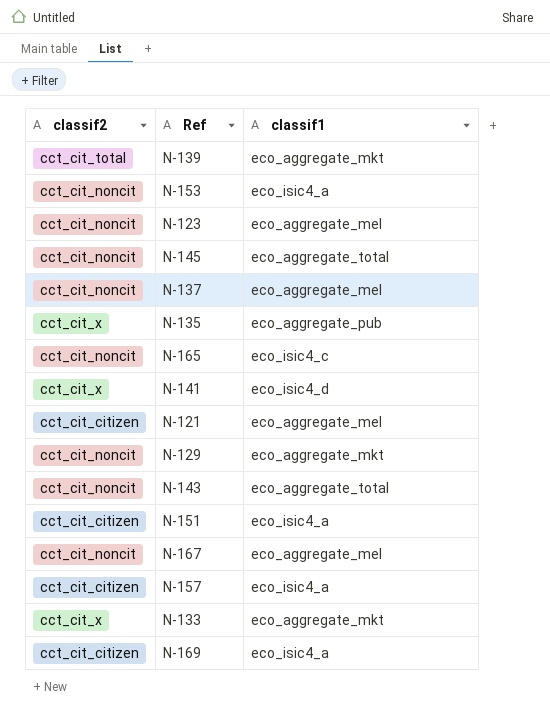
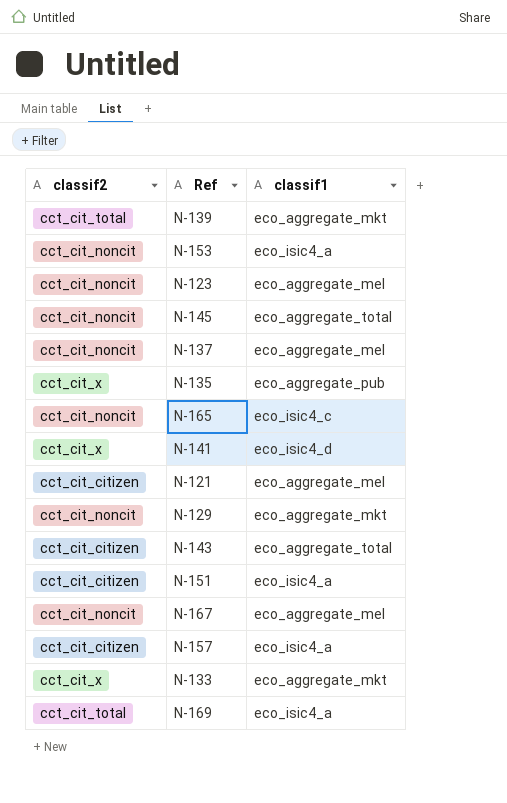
N-143 | classif2: cct_cit_noncit -> cct_cit_citizen
N-169 | classif2: cct_cit_citizen -> cct_cit_total

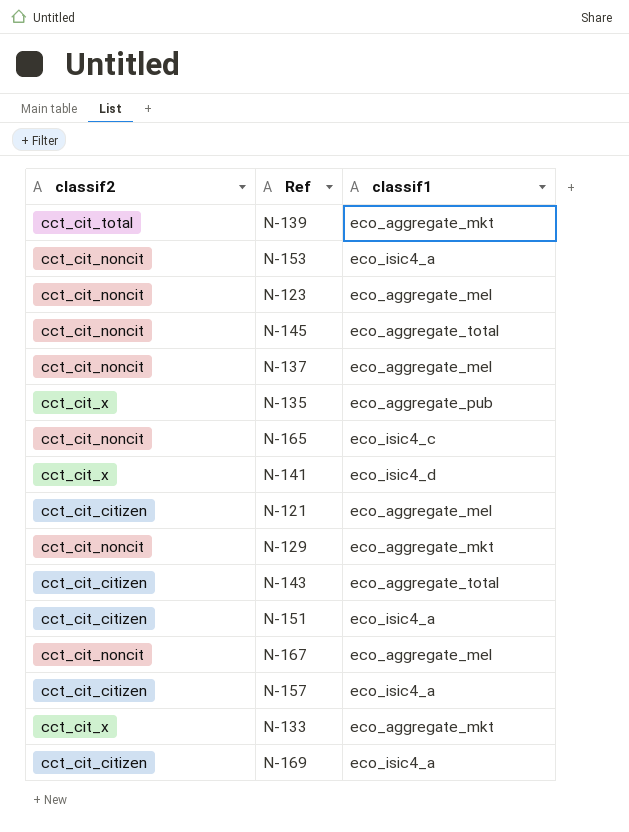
N-169 | classif2: cct_cit_total -> cct_cit_citizen

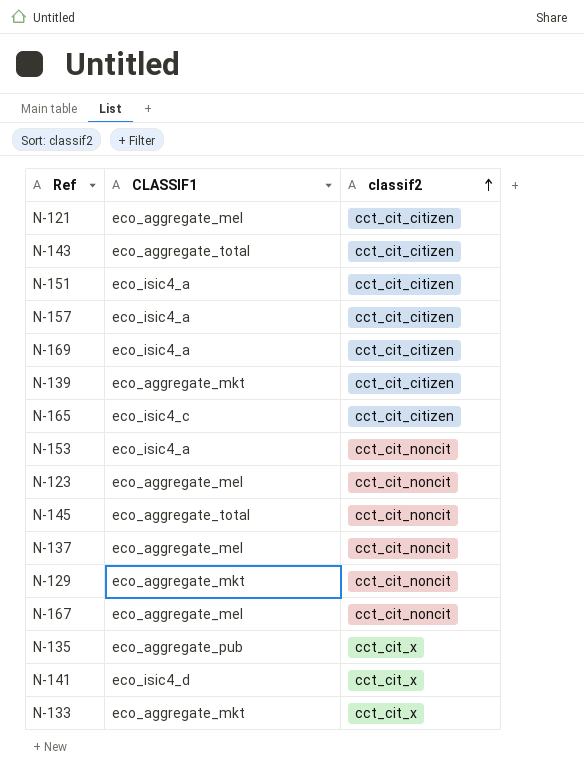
row order: none -> classif2 ascending
column name: classif1 -> CLASSIF1
column classif2 | position: 1 -> 3
N-139 | classif2: cct_cit_total -> cct_cit_citizen
N-165 | classif2: cct_cit_noncit -> cct_cit_citizen

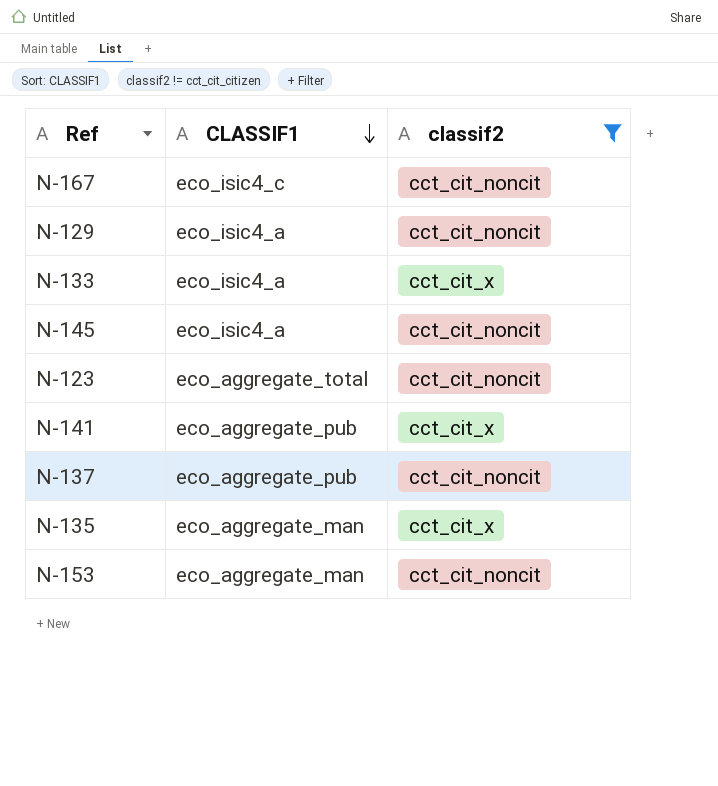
filter: none -> classif2 != cct_cit_citizen
row order: classif2 ascending -> CLASSIF1 descending
N-167 | CLASSIF1: eco_aggregate_mel -> eco_isic4_c
N-129 | CLASSIF1: eco_aggregate_mkt -> eco_isic4_a
N-133 | CLASSIF1: eco_aggregate_mkt -> eco_isic4_a
N-145 | CLASSIF1: eco_aggregate_total -> eco_isic4_a
N-123 | CLASSIF1: eco_aggregate_mel -> eco_aggregate_total
N-141 | CLASSIF1: eco_isic4_d -> eco_aggregate_pub
N-137 | CLASSIF1: eco_aggregate_mel -> eco_aggregate_pub
N-135 | CLASSIF1: eco_aggregate_pub -> eco_aggregate_man
N-153 | CLASSIF1: eco_isic4_a -> eco_aggregate_man

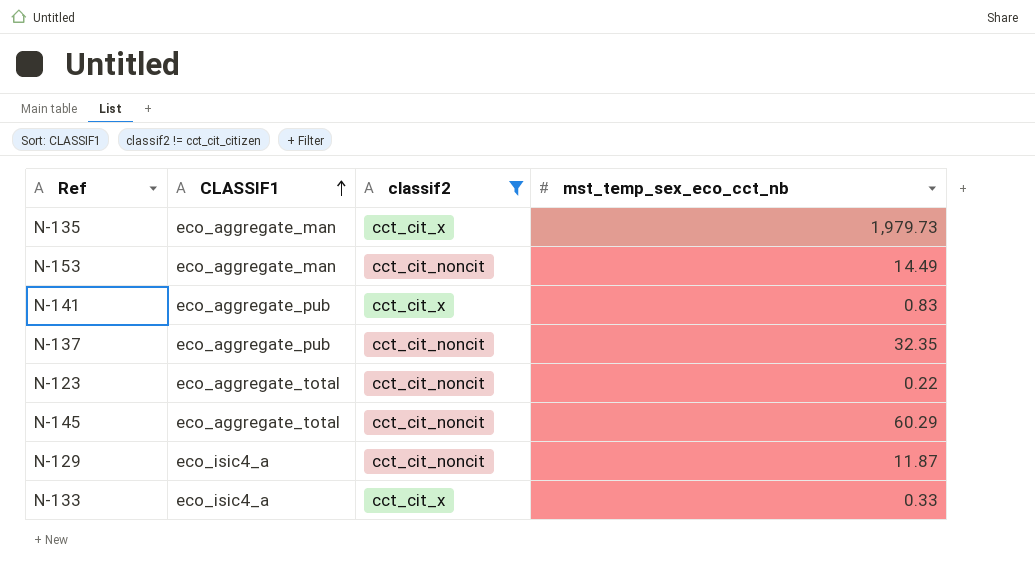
row order: CLASSIF1 descending -> CLASSIF1 ascending
column mst_temp_sex_eco_cct_nb | position: none -> 4
row N-167: eco_isic4_c | cct_cit_noncit -> none
N-145 | CLASSIF1: eco_isic4_a -> eco_aggregate_total

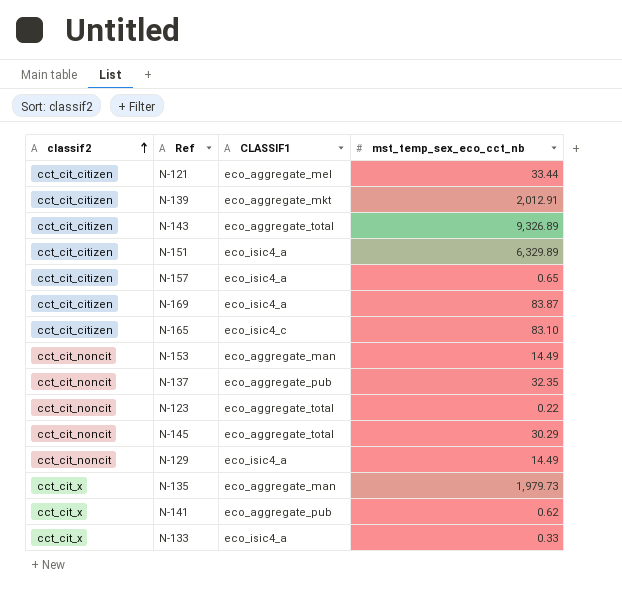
filter: classif2 != cct_cit_citizen -> none
row order: CLASSIF1 ascending -> classif2 ascending
column classif2 | position: 3 -> 1
N-145 | mst_temp_sex_eco_cct_nb: 60.29 -> 30.29
N-129 | mst_temp_sex_eco_cct_nb: 11.87 -> 14.49
N-141 | mst_temp_sex_eco_cct_nb: 0.83 -> 0.62

